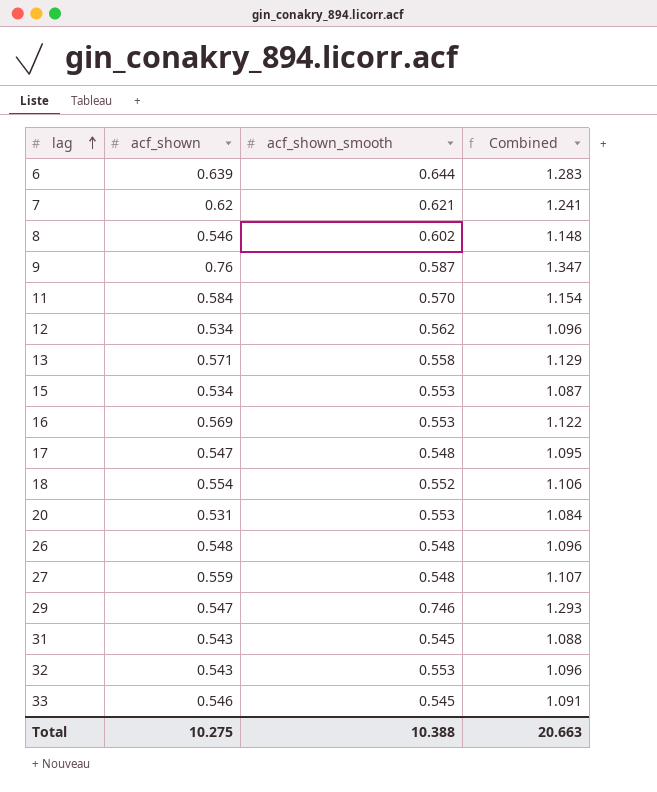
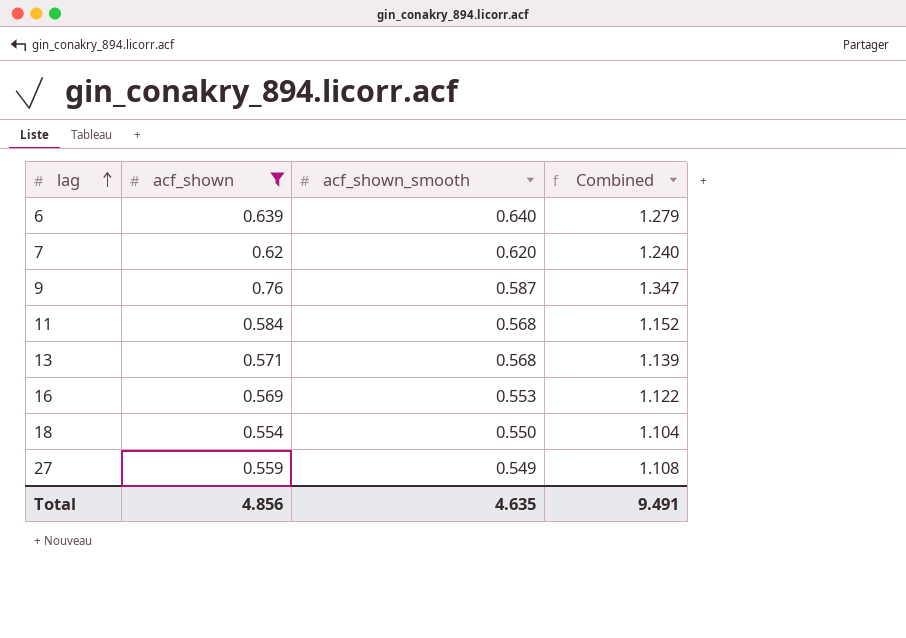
filter: none -> acf_shown >= 0.554
6 | acf_shown_smooth: 0.644 -> 0.640
6 | Combined: 1.283 -> 1.279
7 | acf_shown_smooth: 0.621 -> 0.620
7 | Combined: 1.241 -> 1.240
11 | acf_shown_smooth: 0.570 -> 0.568
11 | Combined: 1.154 -> 1.152
13 | acf_shown_smooth: 0.558 -> 0.568
13 | Combined: 1.129 -> 1.139
18 | acf_shown_smooth: 0.552 -> 0.550
18 | Combined: 1.106 -> 1.104
27 | acf_shown_smooth: 0.548 -> 0.549
27 | Combined: 1.107 -> 1.108
Total | acf_shown: 10.275 -> 4.856
Total | acf_shown_smooth: 10.388 -> 4.635
Total | Combined: 20.663 -> 9.491

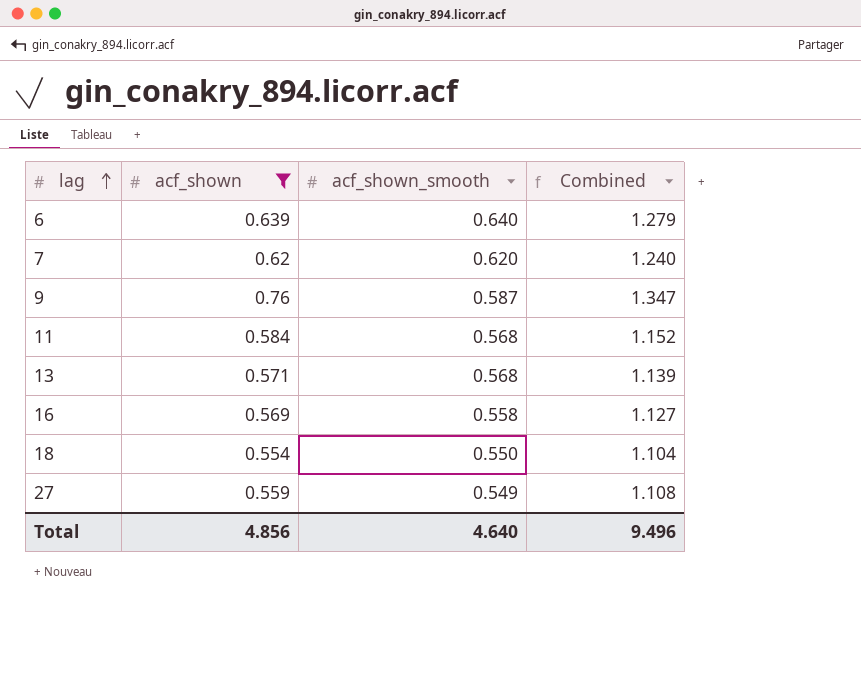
16 | acf_shown_smooth: 0.553 -> 0.558
16 | Combined: 1.122 -> 1.127
Total | acf_shown_smooth: 4.635 -> 4.640
Total | Combined: 9.491 -> 9.496

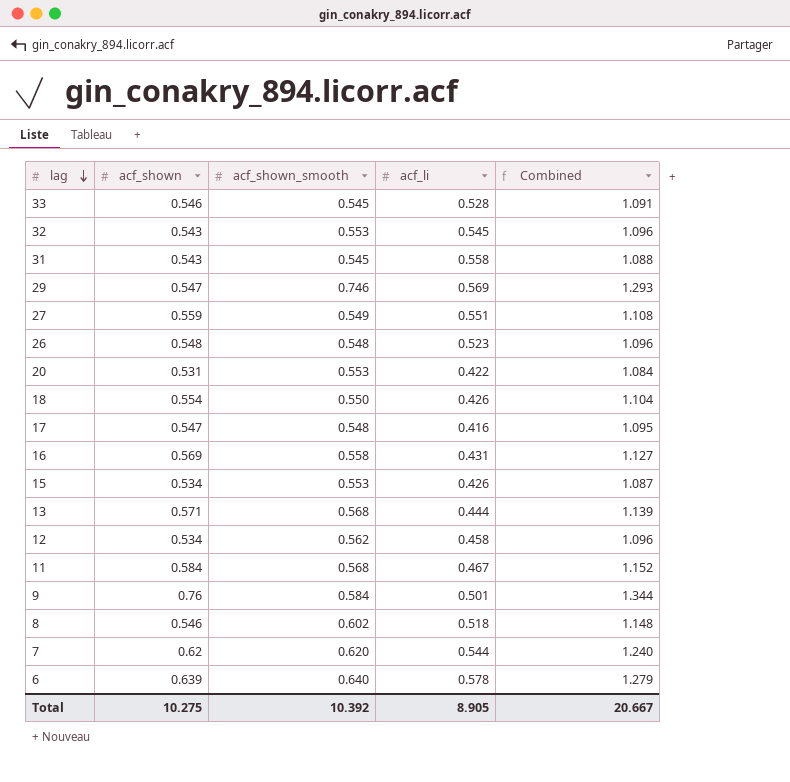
filter: acf_shown >= 0.554 -> none
row order: lag ascending -> lag descending
column acf_li | position: none -> 4
9 | acf_shown_smooth: 0.587 -> 0.584
9 | Combined: 1.347 -> 1.344
Total | acf_shown: 4.856 -> 10.275
Total | acf_shown_smooth: 4.640 -> 10.392
Total | Combined: 9.496 -> 20.667

